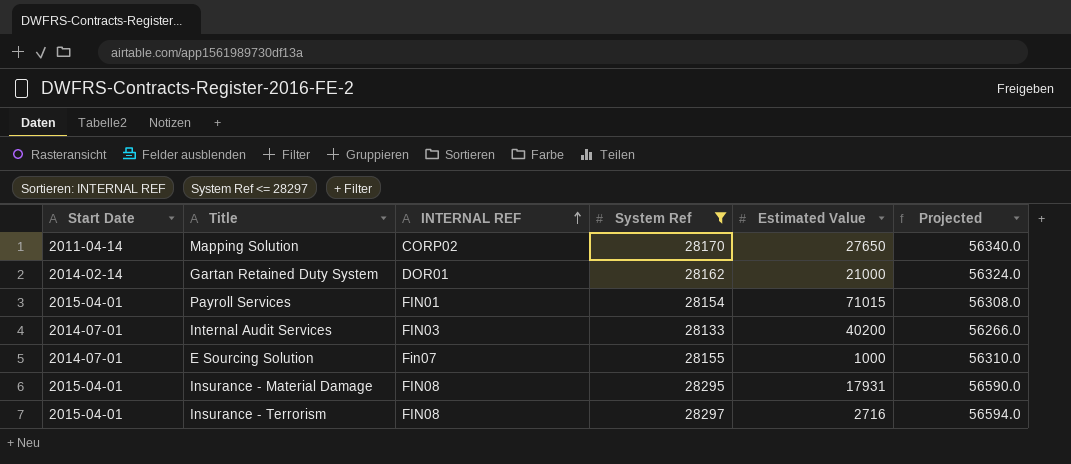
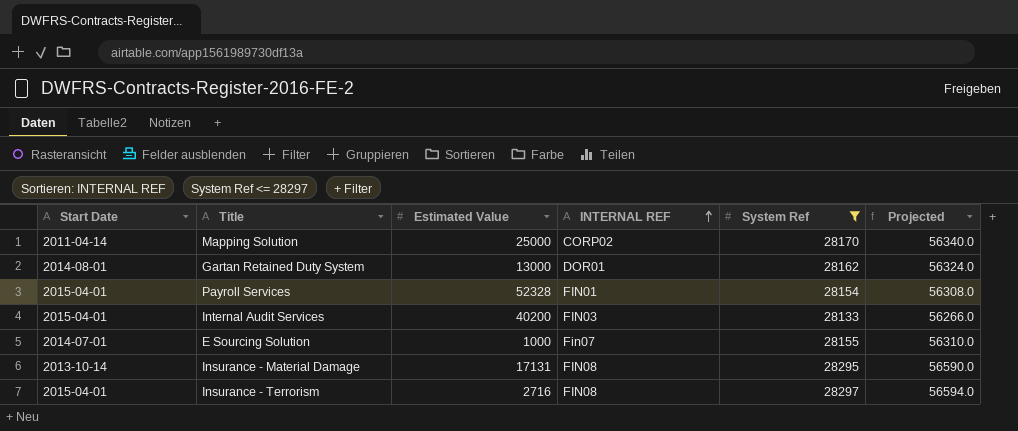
column Estimated Value | position: 5 -> 3
Mapping Solution | Estimated Value: 27650 -> 25000
Gartan Retained Duty System | Start Date: 2014-02-14 -> 2014-08-01
Gartan Retained Duty System | Estimated Value: 21000 -> 13000
Payroll Services | Estimated Value: 71015 -> 52328
Internal Audit Services | Start Date: 2014-07-01 -> 2015-04-01
Insurance - Material Damage | Start Date: 2015-04-01 -> 2013-10-14
Insurance - Material Damage | Estimated Value: 17931 -> 17131

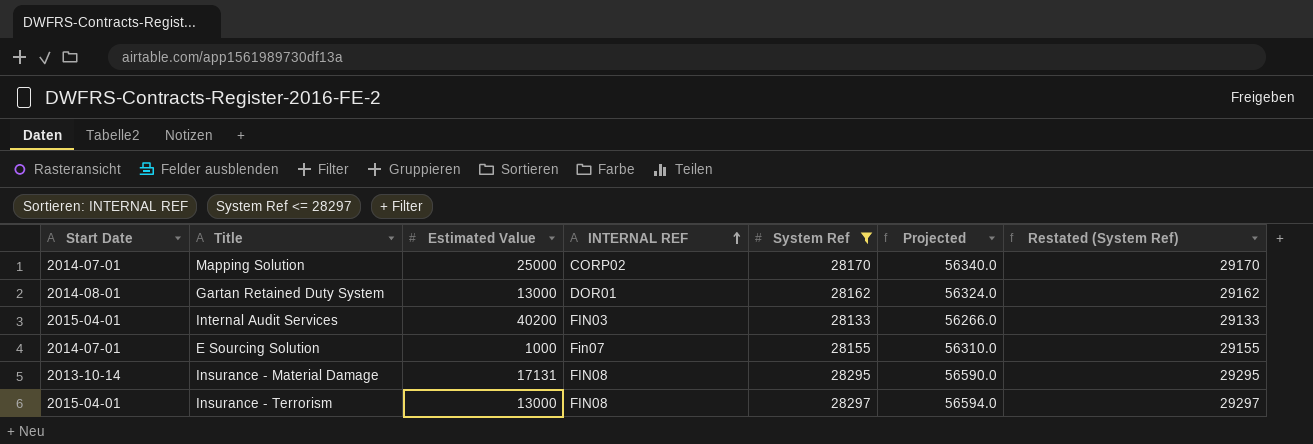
column Restated (System Ref) | formula: none -> [System Ref] + 1000
row Payroll Services: 2015-04-01 | 52328 | FIN01 | 28154 | 56308.0 -> none
Mapping Solution | Start Date: 2011-04-14 -> 2014-07-01
Insurance - Terrorism | Estimated Value: 2716 -> 13000

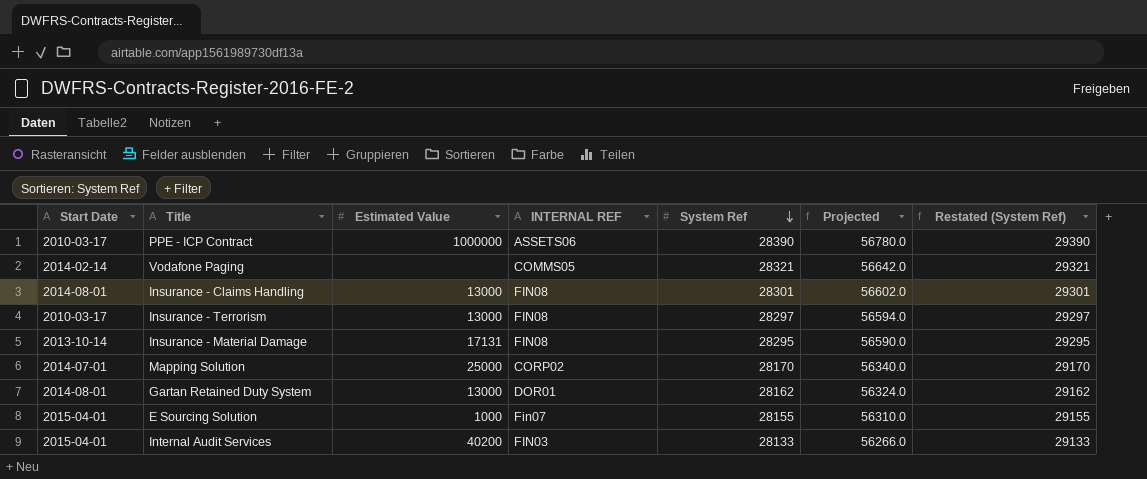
filter: System Ref <= 28297 -> none
row order: INTERNAL REF ascending -> System Ref descending
Insurance - Terrorism | Start Date: 2015-04-01 -> 2010-03-17
E Sourcing Solution | Start Date: 2014-07-01 -> 2015-04-01

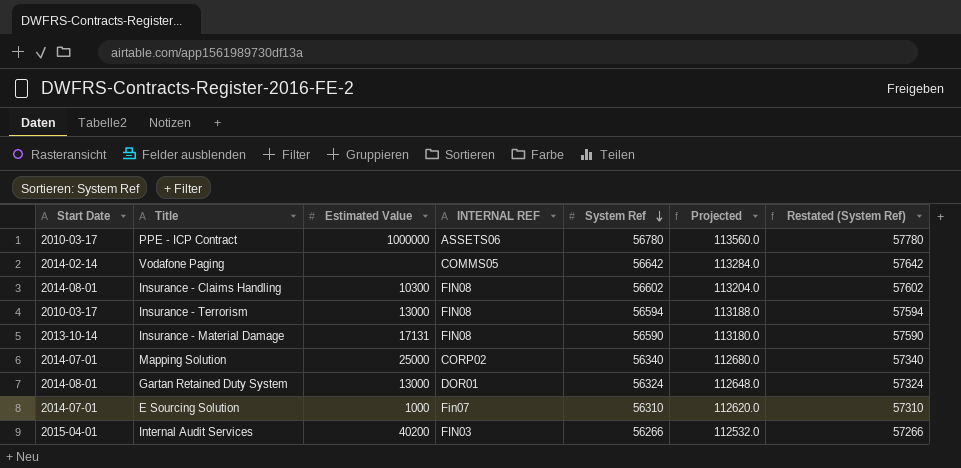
PPE - ICP Contract | System Ref: 28390 -> 56780
PPE - ICP Contract | Projected: 56780.0 -> 113560.0
PPE - ICP Contract | Restated (System Ref): 29390 -> 57780
Vodafone Paging | System Ref: 28321 -> 56642
Vodafone Paging | Projected: 56642.0 -> 113284.0
Vodafone Paging | Restated (System Ref): 29321 -> 57642
Insurance - Claims Handling | Estimated Value: 13000 -> 10300
Insurance - Claims Handling | System Ref: 28301 -> 56602
Insurance - Claims Handling | Projected: 56602.0 -> 113204.0
Insurance - Claims Handling | Restated (System Ref): 29301 -> 57602
Insurance - Terrorism | System Ref: 28297 -> 56594
Insurance - Terrorism | Projected: 56594.0 -> 113188.0
Insurance - Terrorism | Restated (System Ref): 29297 -> 57594
Insurance - Material Damage | System Ref: 28295 -> 56590
Insurance - Material Damage | Projected: 56590.0 -> 113180.0
Insurance - Material Damage | Restated (System Ref): 29295 -> 57590
Mapping Solution | System Ref: 28170 -> 56340
Mapping Solution | Projected: 56340.0 -> 112680.0
Mapping Solution | Restated (System Ref): 29170 -> 57340
Gartan Retained Duty System | System Ref: 28162 -> 56324
Gartan Retained Duty System | Projected: 56324.0 -> 112648.0
Gartan Retained Duty System | Restated (System Ref): 29162 -> 57324
E Sourcing Solution | Start Date: 2015-04-01 -> 2014-07-01
E Sourcing Solution | System Ref: 28155 -> 56310
E Sourcing Solution | Projected: 56310.0 -> 112620.0
E Sourcing Solution | Restated (System Ref): 29155 -> 57310
Internal Audit Services | System Ref: 28133 -> 56266
Internal Audit Services | Projected: 56266.0 -> 112532.0
Internal Audit Services | Restated (System Ref): 29133 -> 57266

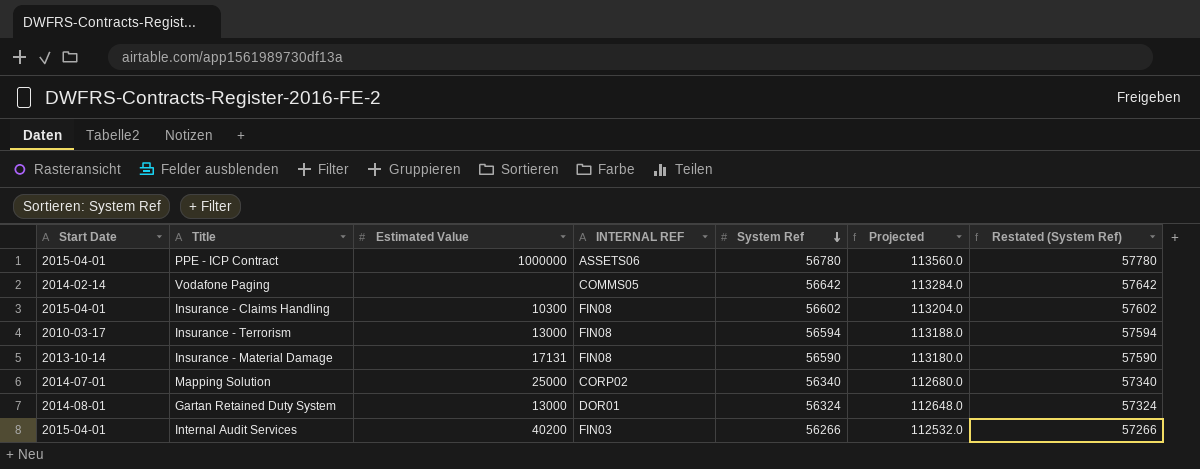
row E Sourcing Solution: 2014-07-01 | 1000 | Fin07 | 56310 | 112620.0 | 57310 -> none
PPE - ICP Contract | Start Date: 2010-03-17 -> 2015-04-01
Insurance - Claims Handling | Start Date: 2014-08-01 -> 2015-04-01

